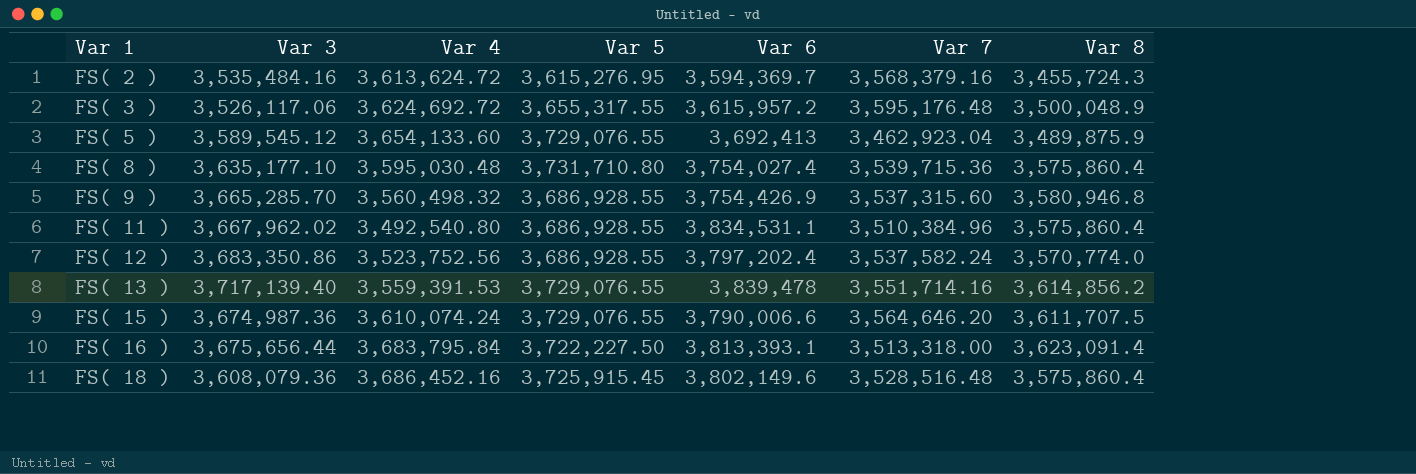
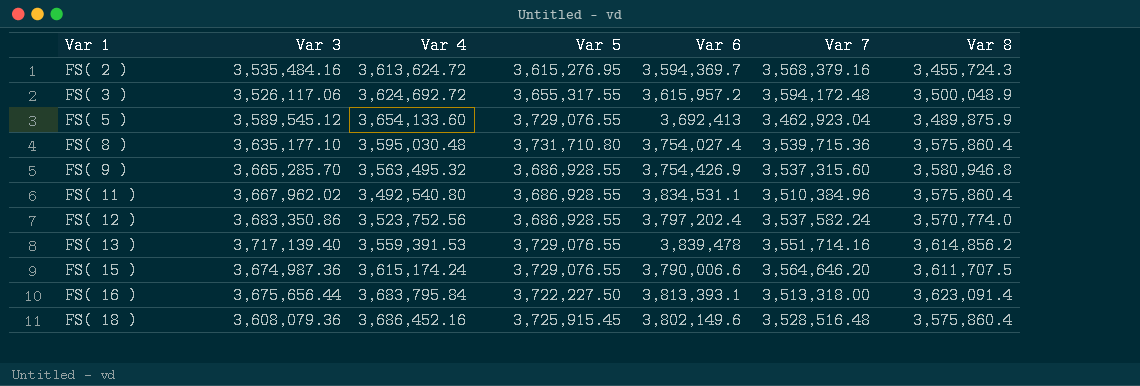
FS( 3 ) | Var 7: 3,595,176.48 -> 3,594,172.48
FS( 9 ) | Var 4: 3,560,498.32 -> 3,563,495.32
FS( 15 ) | Var 4: 3,610,074.24 -> 3,615,174.24

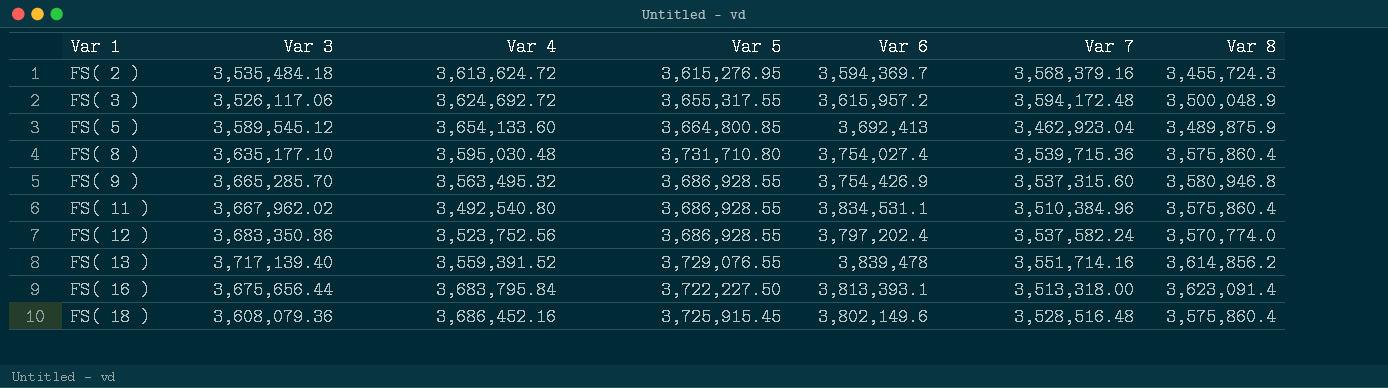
row FS( 15 ): 3,674,987.36 | 3,615,174.24 | 3,729,076.55 | 3,790,006.6 | 3,564,646.20 | 3,611,707.5 -> none
FS( 2 ) | Var 3: 3,535,484.16 -> 3,535,484.18
FS( 5 ) | Var 5: 3,729,076.55 -> 3,664,800.85
FS( 13 ) | Var 4: 3,559,391.53 -> 3,559,391.52

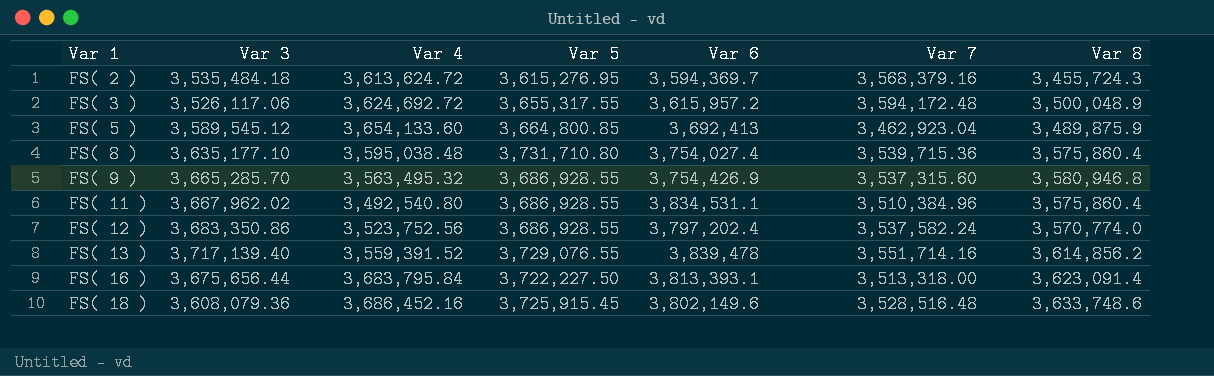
FS( 8 ) | Var 4: 3,595,030.48 -> 3,595,038.48
FS( 18 ) | Var 8: 3,575,860.4 -> 3,633,748.6

